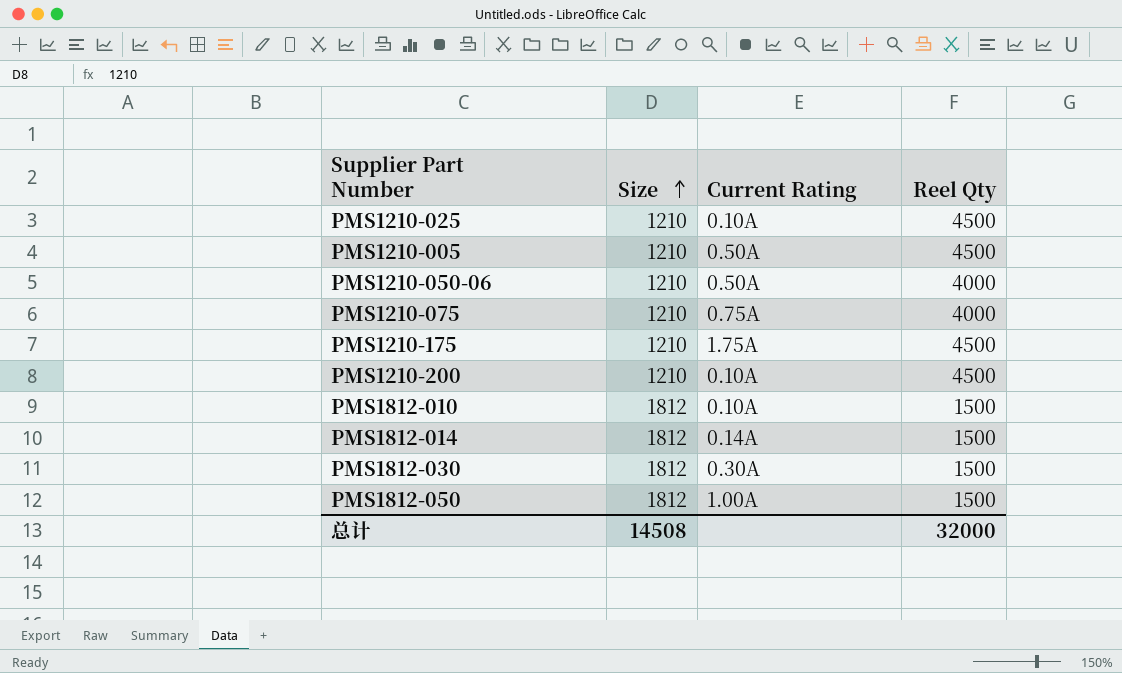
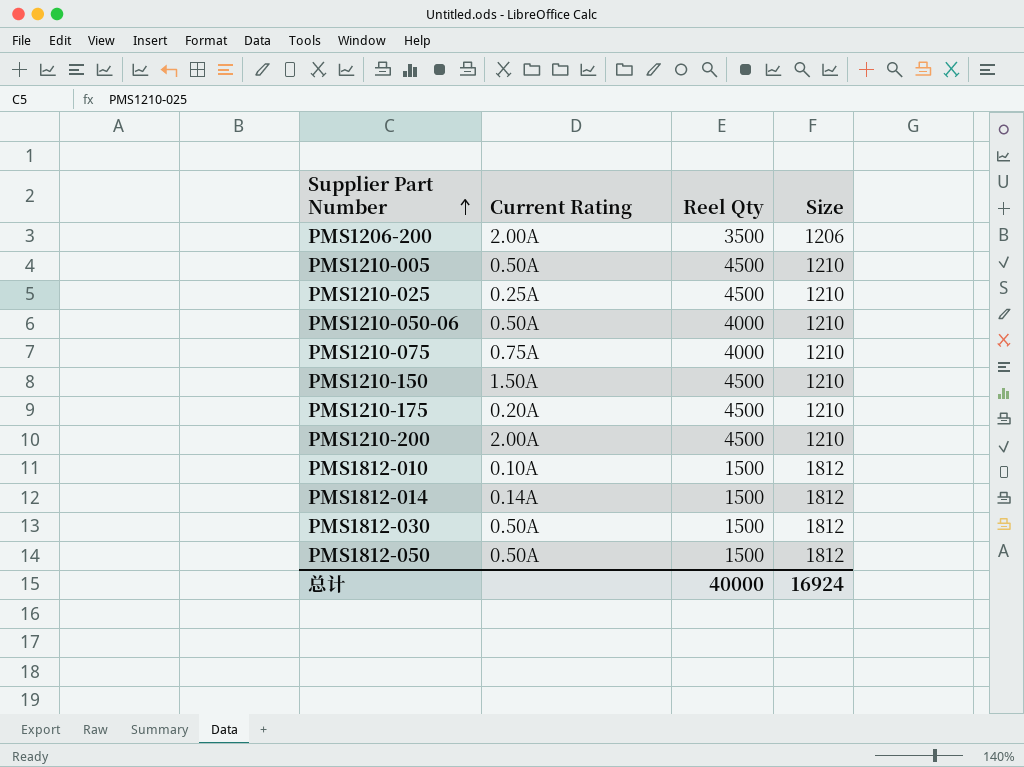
row order: Size ascending -> Supplier Part Number ascending
column Size | position: 2 -> 4
row PMS1206-200: none -> 2.00A | 3500 | 1206
PMS1210-025 | Current Rating: 0.10A -> 0.25A
row PMS1210-150: none -> 1.50A | 4500 | 1210
PMS1210-175 | Current Rating: 1.75A -> 0.20A
PMS1210-200 | Current Rating: 0.10A -> 2.00A
PMS1812-030 | Current Rating: 0.30A -> 0.50A
PMS1812-050 | Current Rating: 1.00A -> 0.50A
总计 | Reel Qty: 32000 -> 40000
总计 | Size: 14508 -> 16924

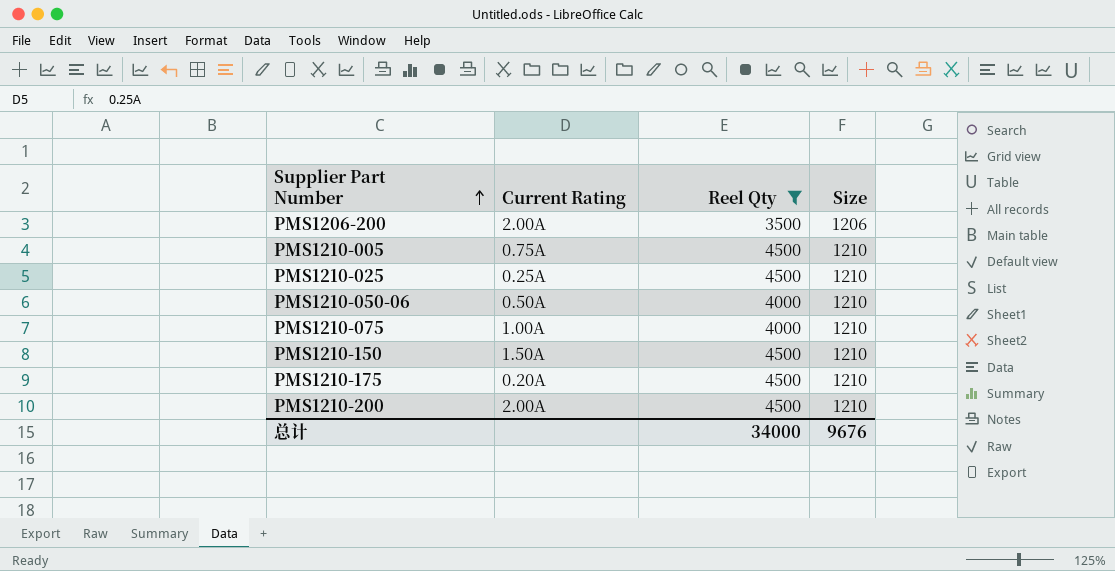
filter: none -> Reel Qty != 1500
PMS1210-005 | Current Rating: 0.50A -> 0.75A
PMS1210-075 | Current Rating: 0.75A -> 1.00A
总计 | Reel Qty: 40000 -> 34000
总计 | Size: 16924 -> 9676

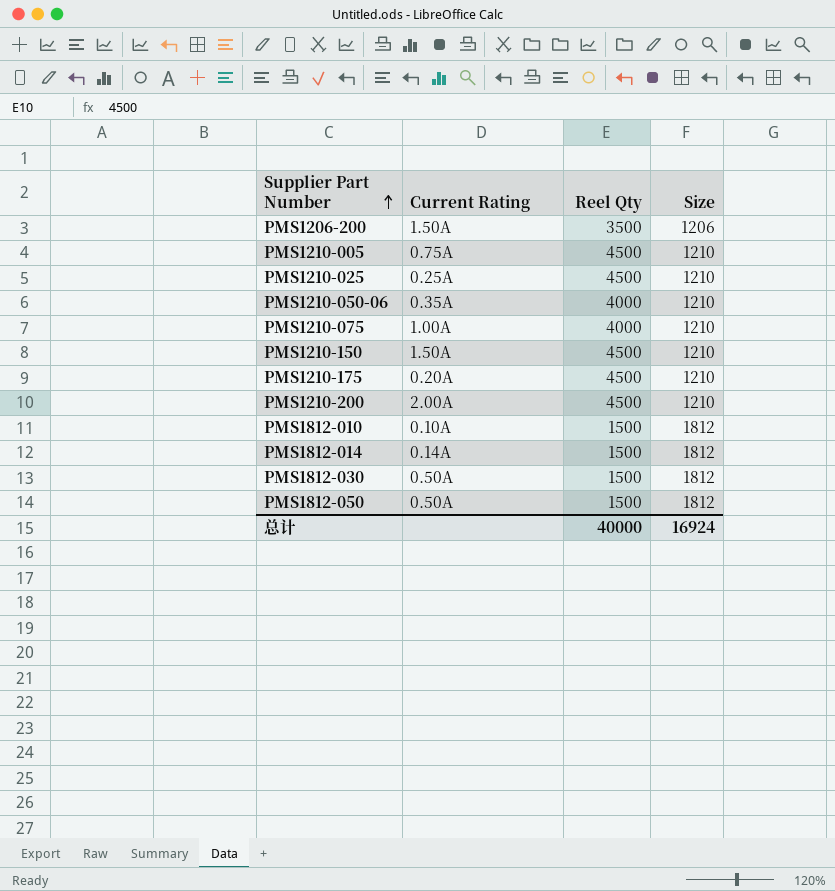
filter: Reel Qty != 1500 -> none
PMS1206-200 | Current Rating: 2.00A -> 1.50A
PMS1210-050-06 | Current Rating: 0.50A -> 0.35A
总计 | Reel Qty: 34000 -> 40000
总计 | Size: 9676 -> 16924

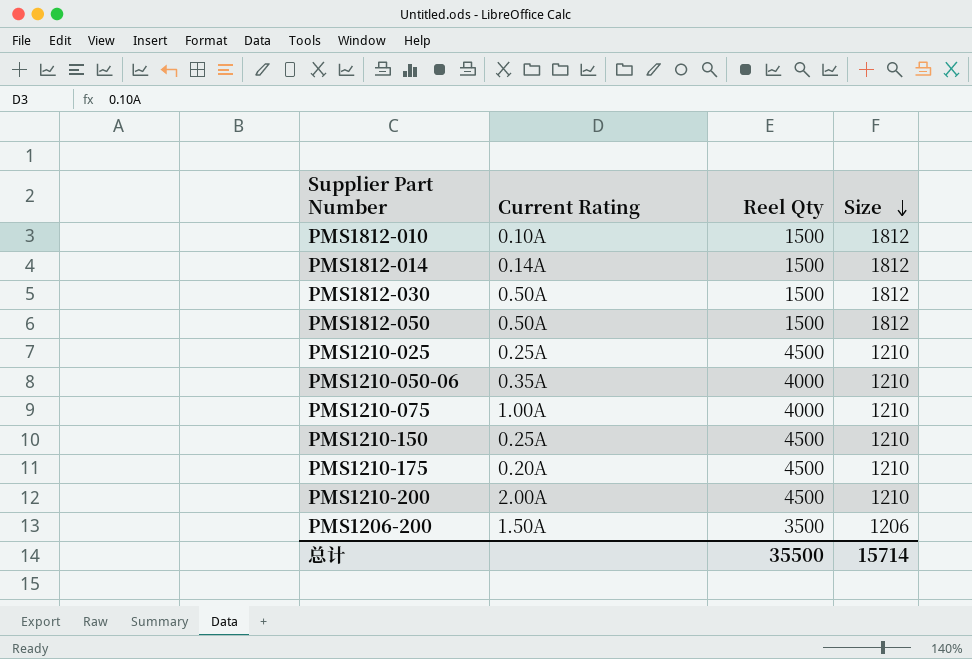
row order: Supplier Part Number ascending -> Size descending
row PMS1210-005: 0.75A | 4500 | 1210 -> none
PMS1210-150 | Current Rating: 1.50A -> 0.25A
总计 | Reel Qty: 40000 -> 35500
总计 | Size: 16924 -> 15714

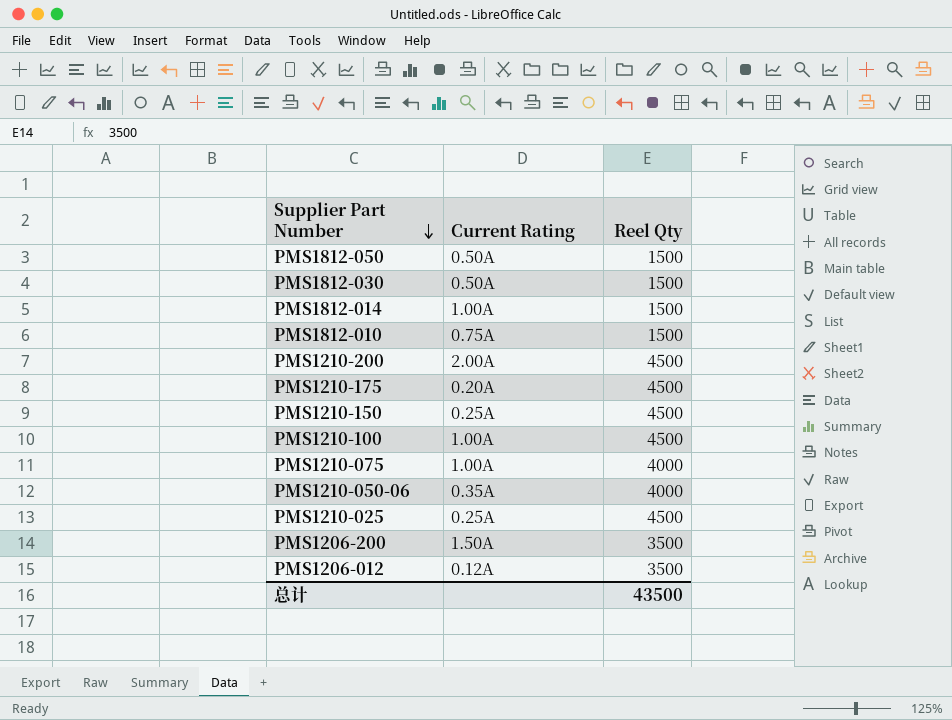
row order: Size descending -> Supplier Part Number descending
column Size | position: 4 -> none
PMS1812-014 | Current Rating: 0.14A -> 1.00A
PMS1812-010 | Current Rating: 0.10A -> 0.75A
row PMS1210-100: none -> 1.00A | 4500
row PMS1206-012: none -> 0.12A | 3500
总计 | Reel Qty: 35500 -> 43500

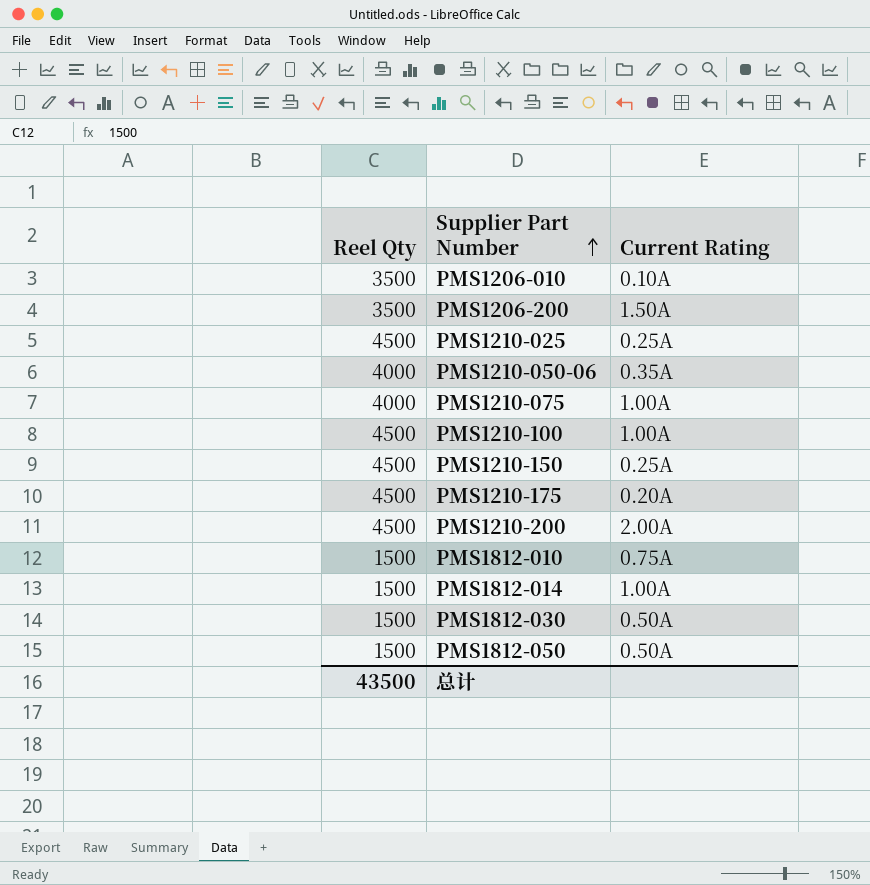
row order: Supplier Part Number descending -> Supplier Part Number ascending
column Reel Qty | position: 3 -> 1
row PMS1206-012: 0.12A | 3500 -> none
row PMS1206-010: none -> 3500 | 0.10A

